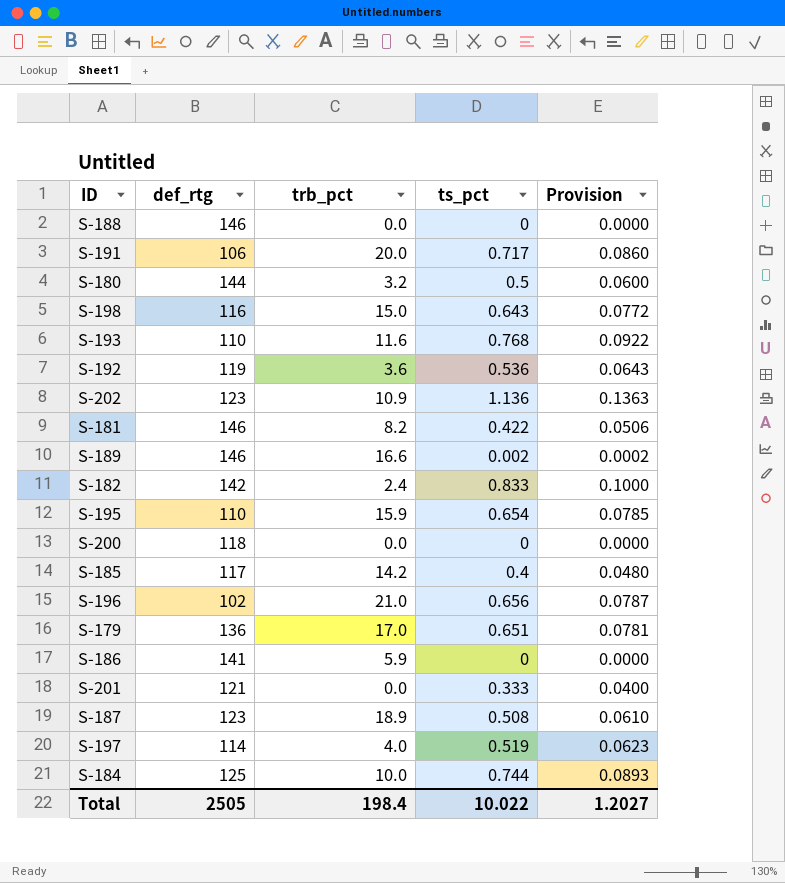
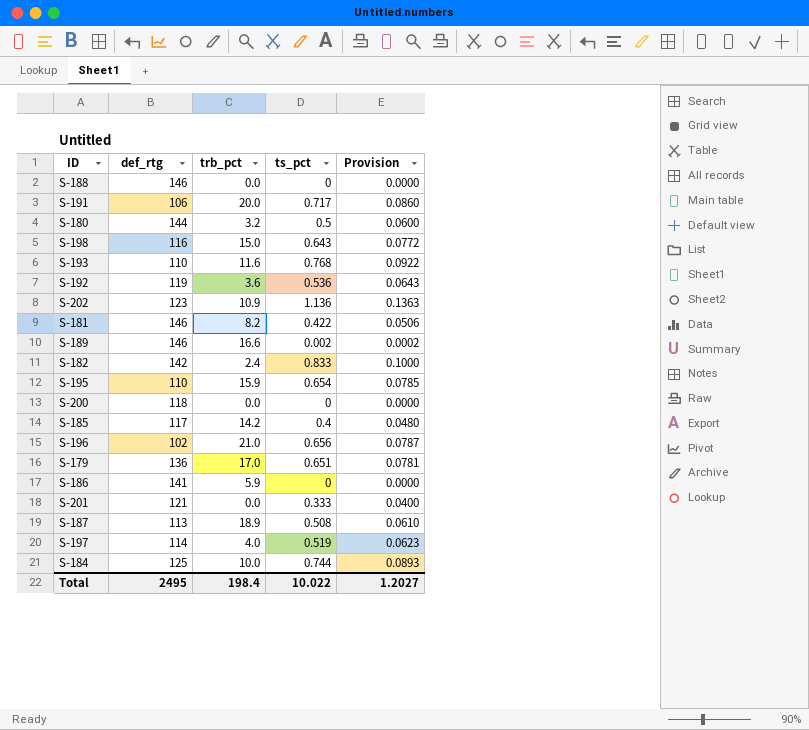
S-187 | def_rtg: 123 -> 113
Total | def_rtg: 2505 -> 2495

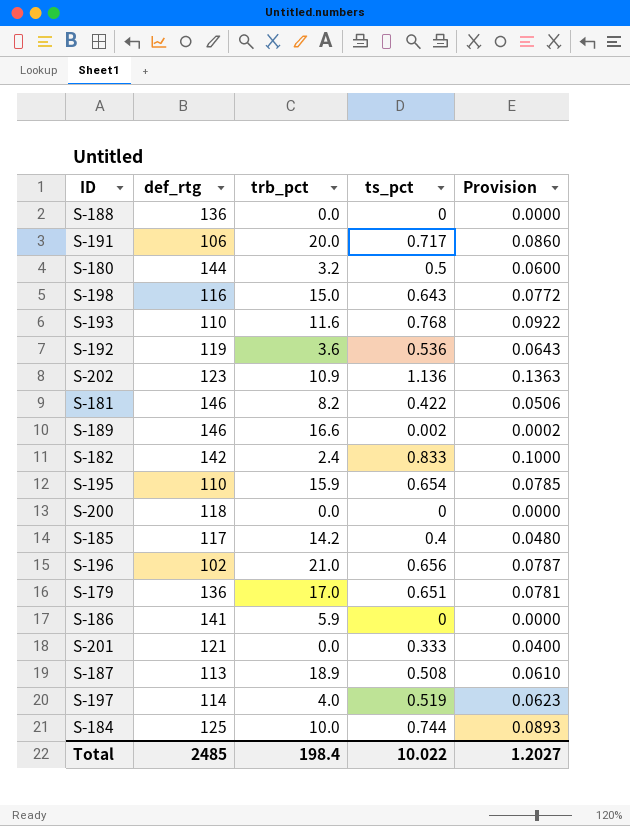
S-188 | def_rtg: 146 -> 136
Total | def_rtg: 2495 -> 2485

